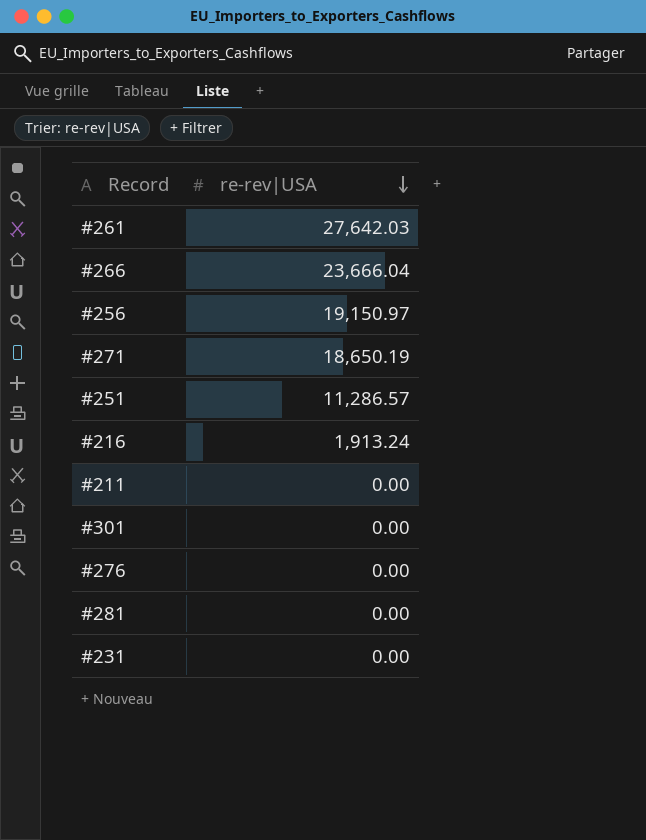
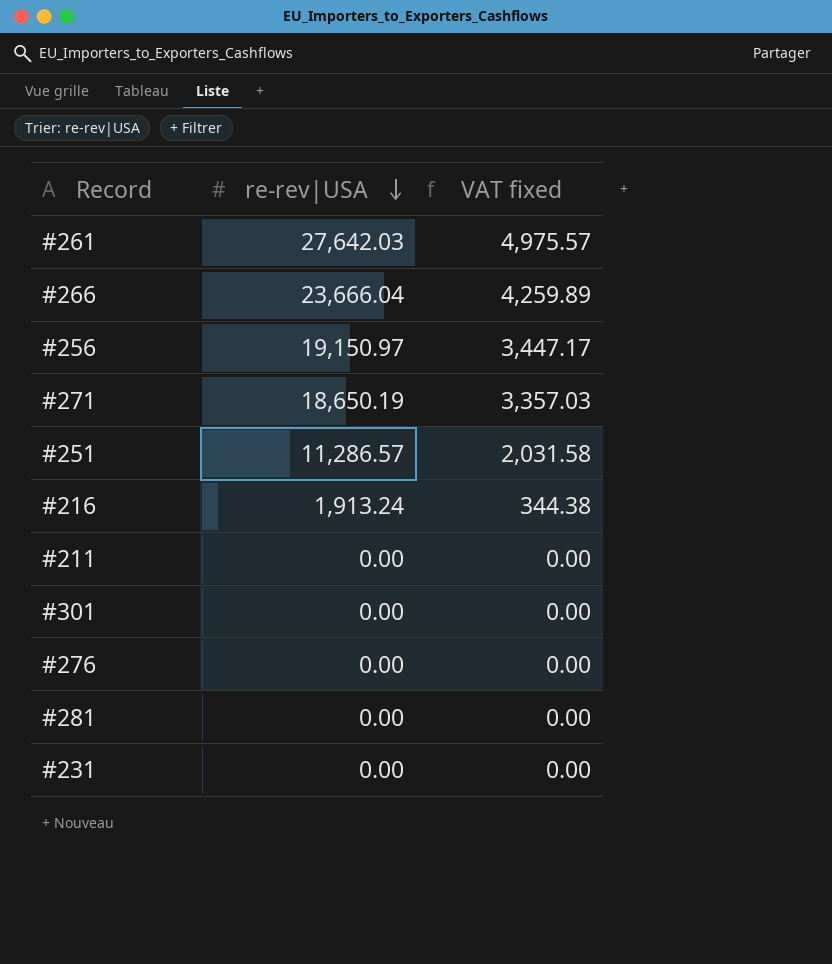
column VAT fixed | formula: none -> [re-rev|USA] * 0.18

